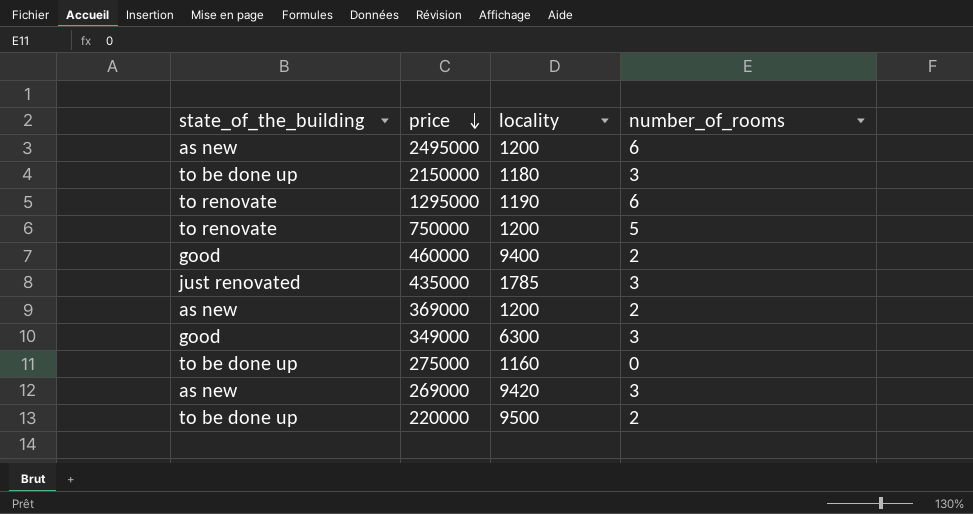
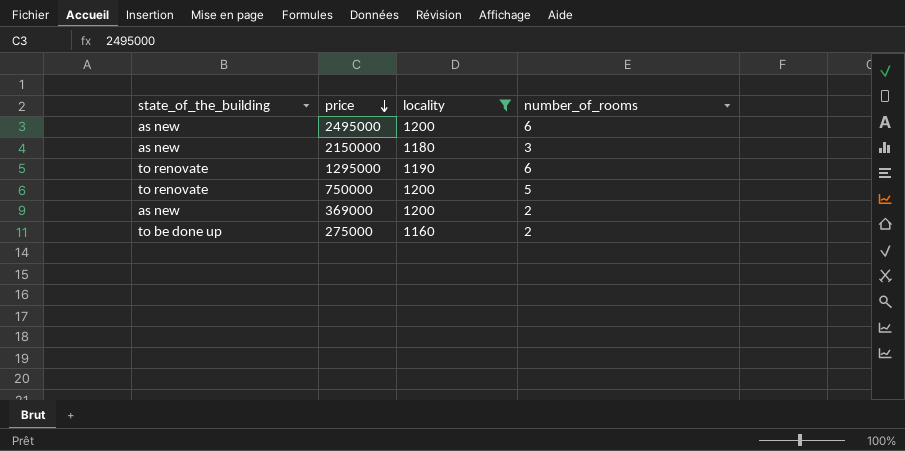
filter: none -> locality <= 1200
2150000 | state_of_the_building: to be done up -> as new
275000 | number_of_rooms: 0 -> 2

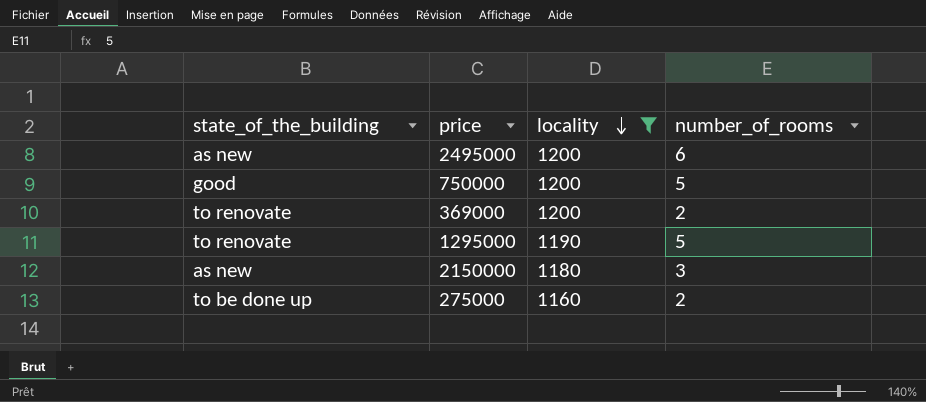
row order: price descending -> locality descending
750000 | state_of_the_building: to renovate -> good
369000 | state_of_the_building: as new -> to renovate
1295000 | number_of_rooms: 6 -> 5

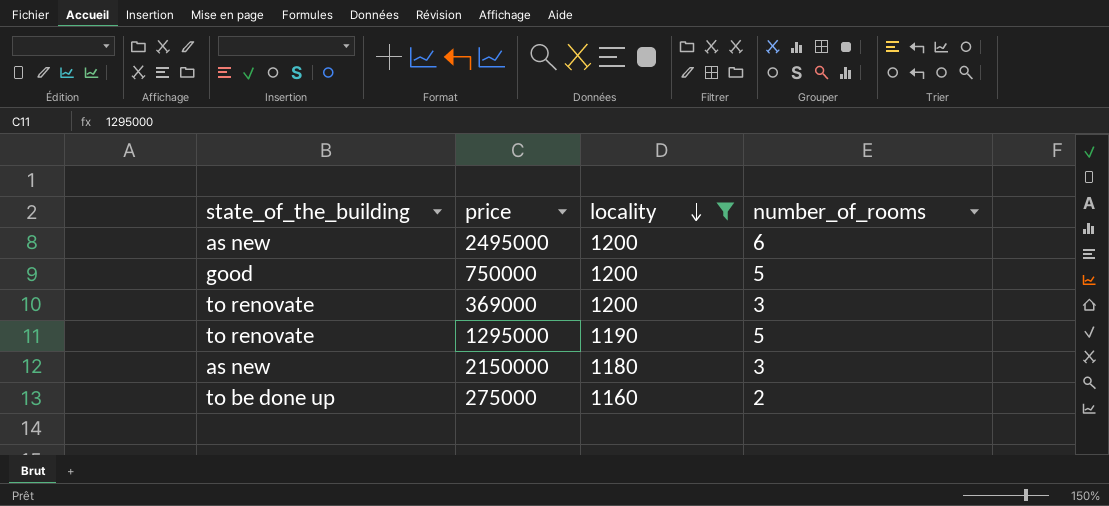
369000 | number_of_rooms: 2 -> 3

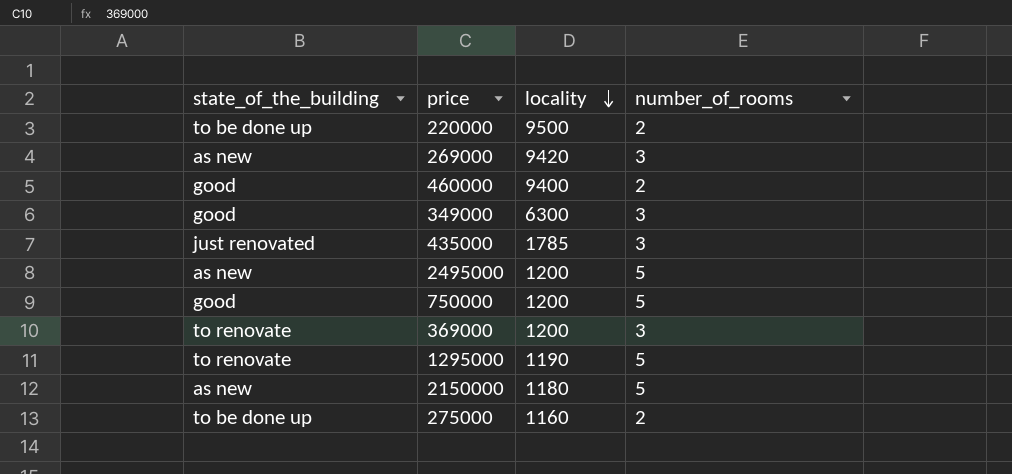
filter: locality <= 1200 -> none
2495000 | number_of_rooms: 6 -> 5
2150000 | number_of_rooms: 3 -> 5

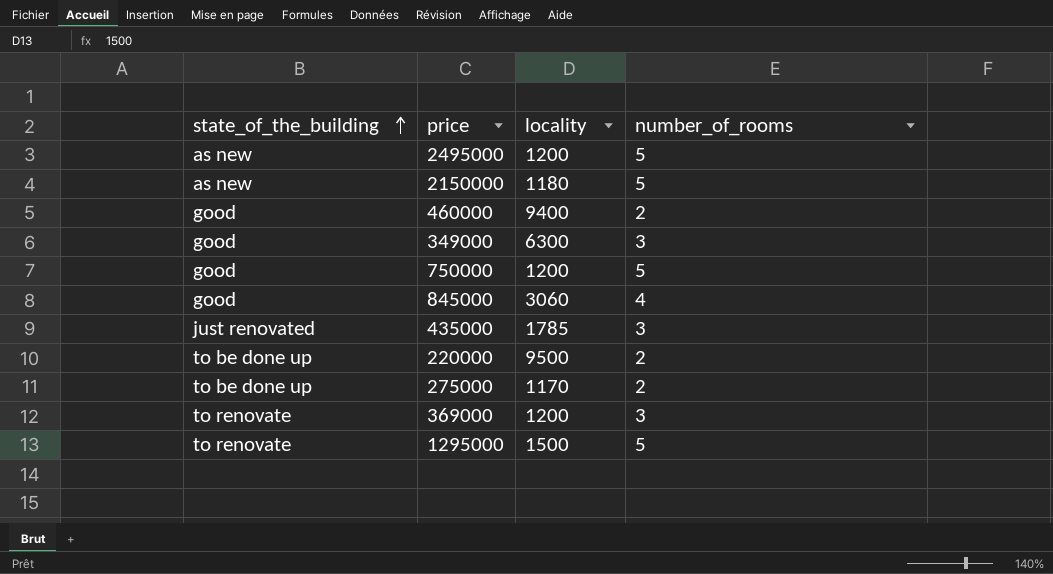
row order: locality descending -> state_of_the_building ascending
row 269000: as new | 9420 | 3 -> none
row 845000: none -> good | 3060 | 4
275000 | locality: 1160 -> 1170
1295000 | locality: 1190 -> 1500

